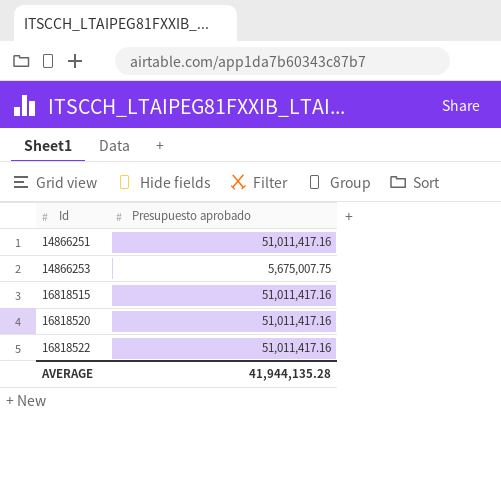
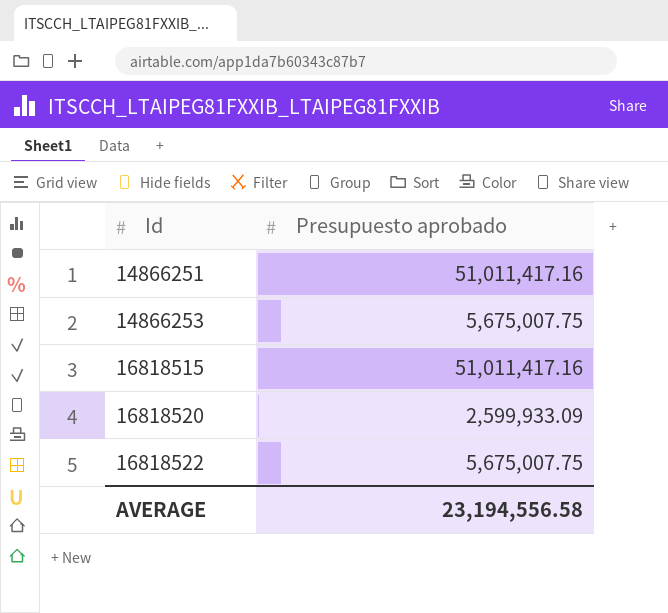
16818520 | Presupuesto aprobado: 51,011,417.16 -> 2,599,933.09
16818522 | Presupuesto aprobado: 51,011,417.16 -> 5,675,007.75
AVERAGE | Presupuesto aprobado: 41,944,135.28 -> 23,194,556.58

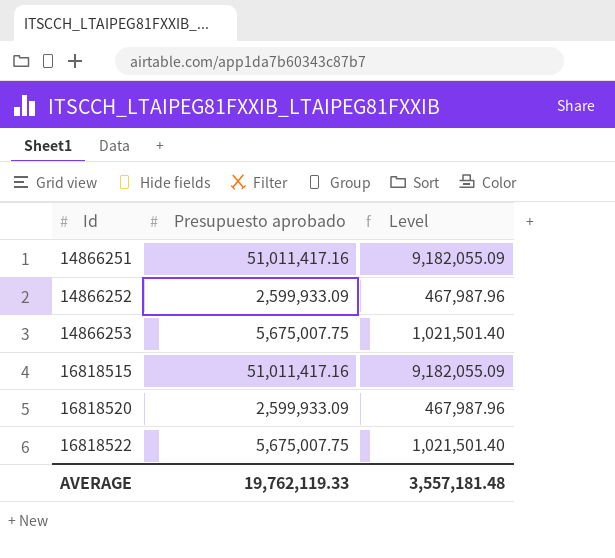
column Level | formula: none -> [Presupuesto aprobado] * 0.18
row 14866252: none -> 2,599,933.09 | 467,987.96
AVERAGE | Presupuesto aprobado: 23,194,556.58 -> 19,762,119.33

